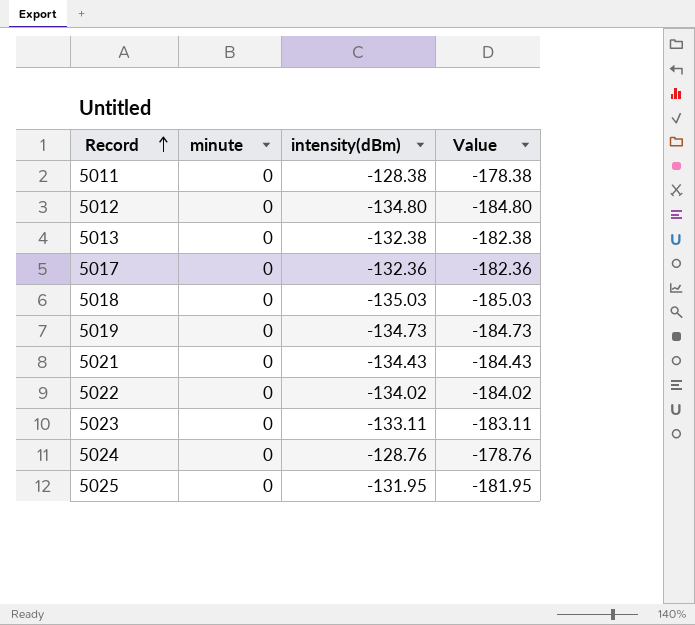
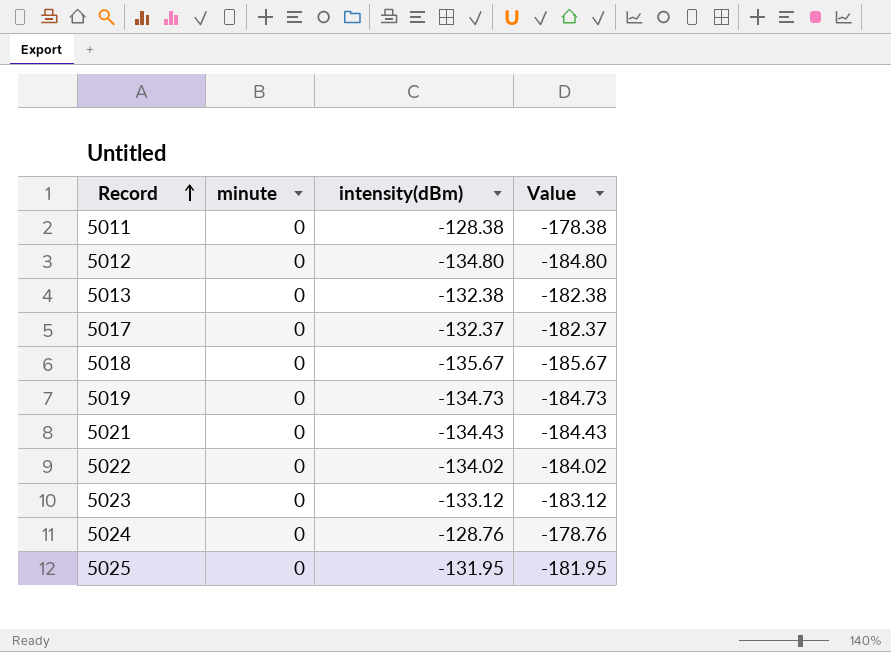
5017 | intensity(dBm): -132.36 -> -132.37
5017 | Value: -182.36 -> -182.37
5018 | intensity(dBm): -135.03 -> -135.67
5018 | Value: -185.03 -> -185.67
5023 | intensity(dBm): -133.11 -> -133.12
5023 | Value: -183.11 -> -183.12

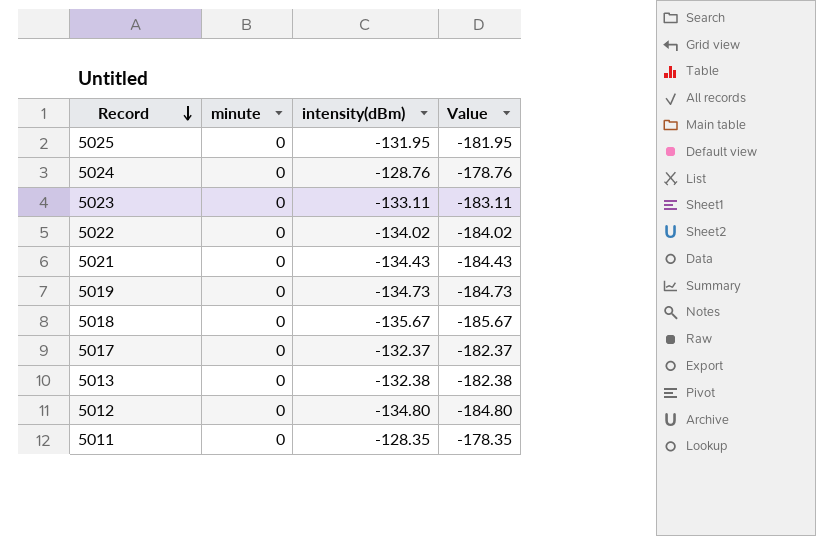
row order: Record ascending -> Record descending
5023 | intensity(dBm): -133.12 -> -133.11
5023 | Value: -183.12 -> -183.11
5011 | intensity(dBm): -128.38 -> -128.35
5011 | Value: -178.38 -> -178.35

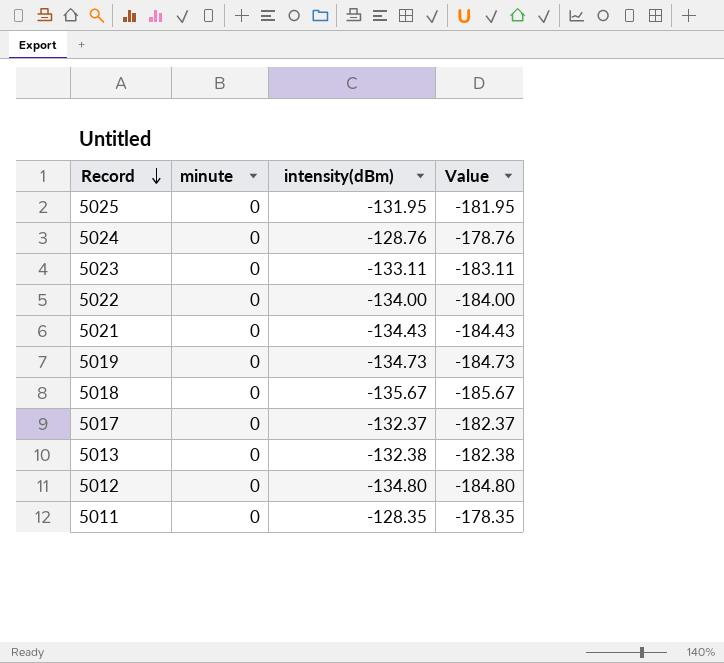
5022 | intensity(dBm): -134.02 -> -134.00
5022 | Value: -184.02 -> -184.00

